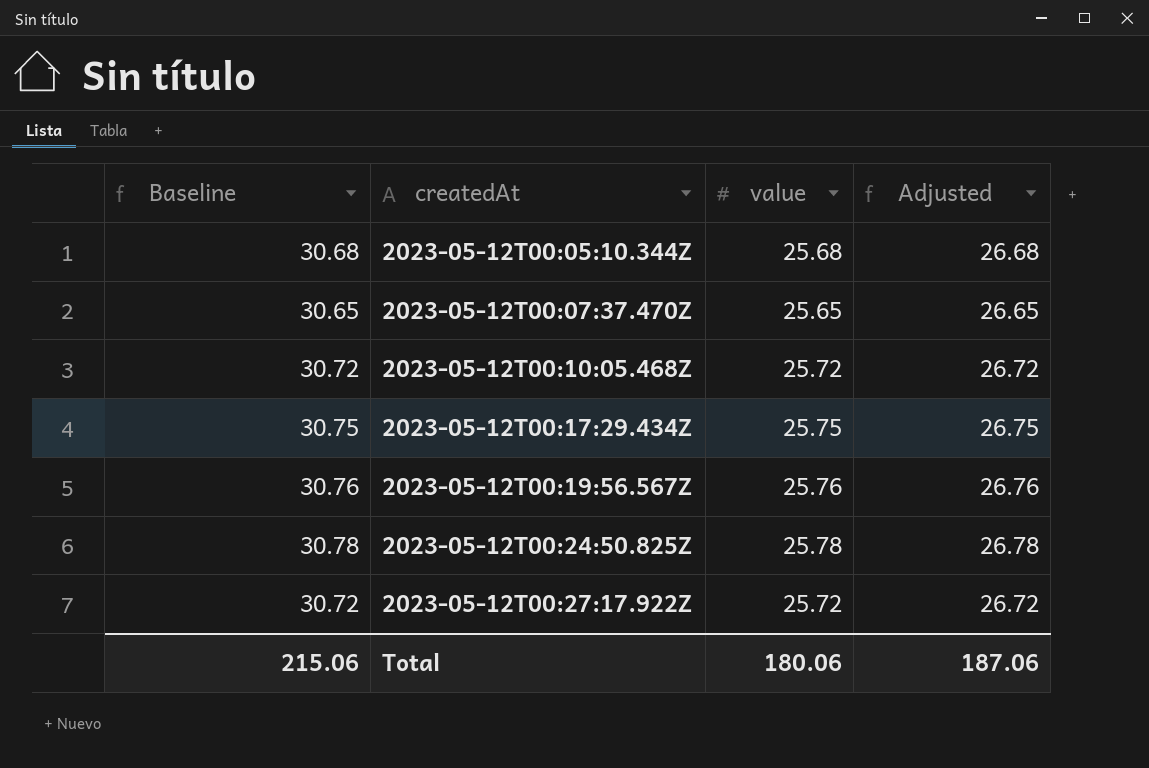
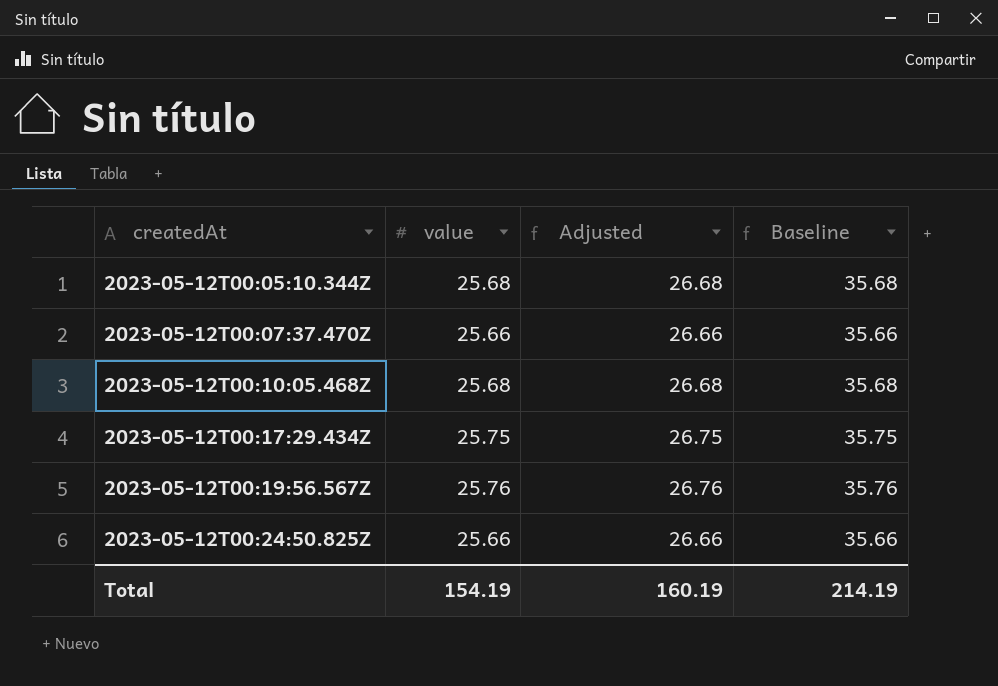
column Baseline | formula: [value] + 5 -> [value] + 10
column Baseline | position: 1 -> 4
row 2023-05-12T00:27:17.922Z: 30.72 | 25.72 | 26.72 -> none
2023-05-12T00:07:37.470Z | value: 25.65 -> 25.66
2023-05-12T00:07:37.470Z | Adjusted: 26.65 -> 26.66
2023-05-12T00:10:05.468Z | value: 25.72 -> 25.68
2023-05-12T00:10:05.468Z | Adjusted: 26.72 -> 26.68
2023-05-12T00:24:50.825Z | value: 25.78 -> 25.66
2023-05-12T00:24:50.825Z | Adjusted: 26.78 -> 26.66
Total | value: 180.06 -> 154.19
Total | Adjusted: 187.06 -> 160.19
Total | Baseline: 215.06 -> 214.19

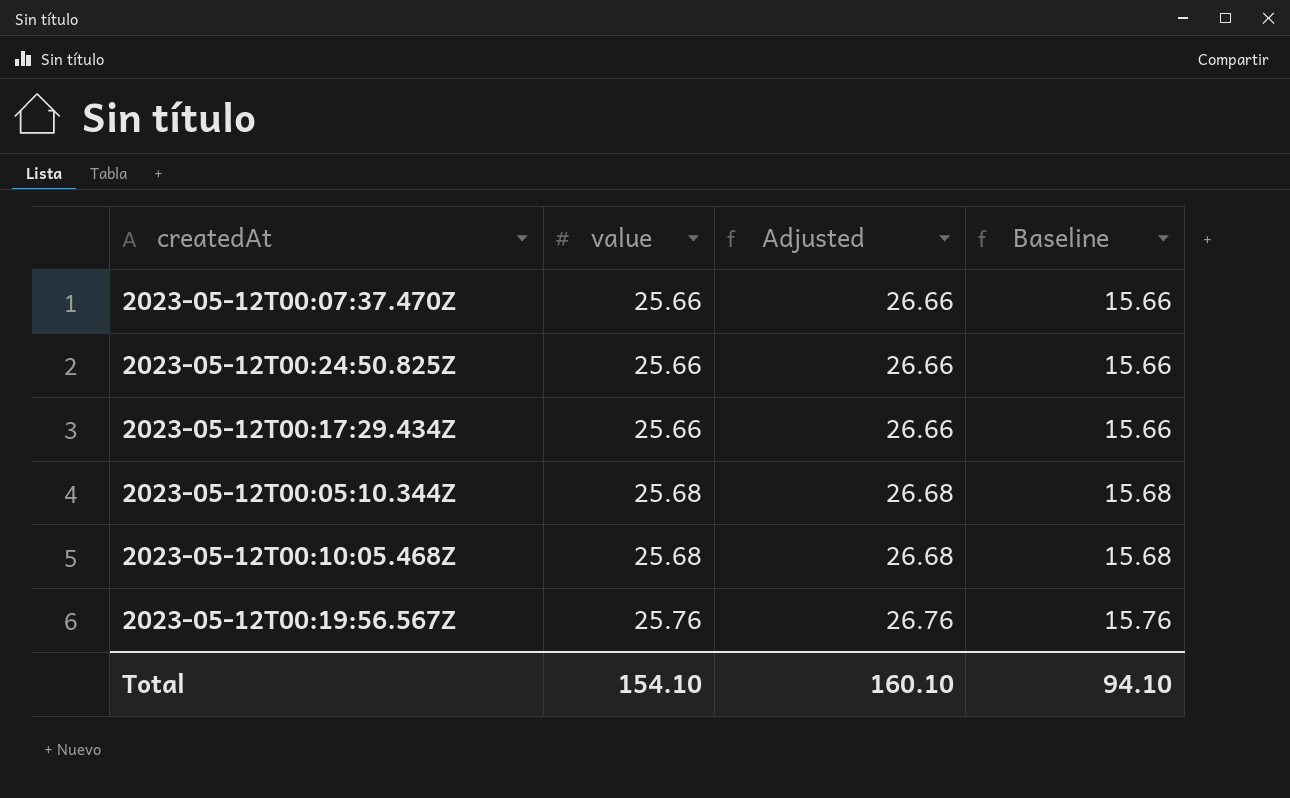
row order: createdAt ascending -> value ascending
column Baseline | formula: [value] + 10 -> [value] - 10
2023-05-12T00:17:29.434Z | value: 25.75 -> 25.66
2023-05-12T00:17:29.434Z | Adjusted: 26.75 -> 26.66
Total | value: 154.19 -> 154.10
Total | Adjusted: 160.19 -> 160.10
Total | Baseline: 214.19 -> 94.10

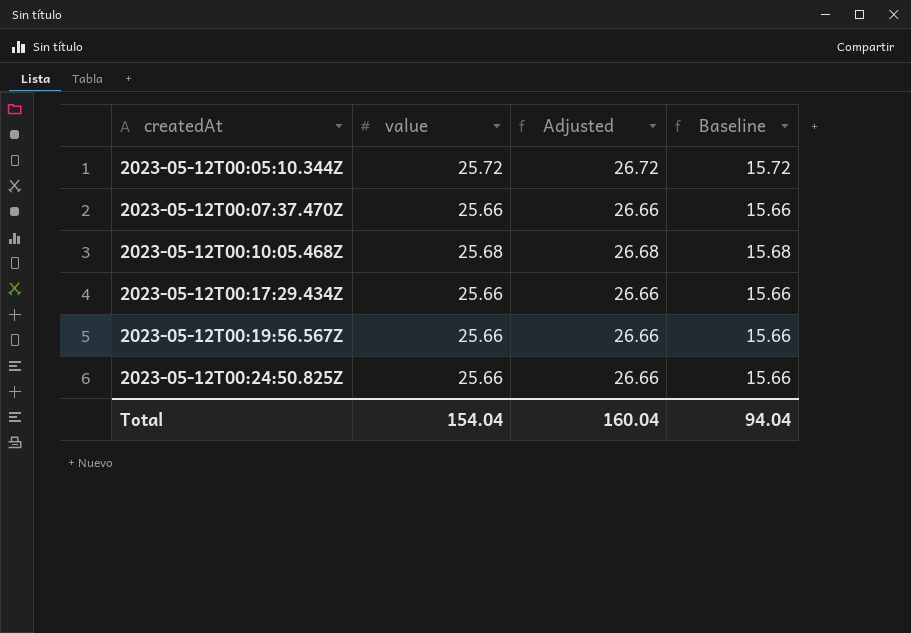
row order: value ascending -> createdAt ascending
2023-05-12T00:05:10.344Z | value: 25.68 -> 25.72
2023-05-12T00:05:10.344Z | Adjusted: 26.68 -> 26.72
2023-05-12T00:05:10.344Z | Baseline: 15.68 -> 15.72
2023-05-12T00:19:56.567Z | value: 25.76 -> 25.66
2023-05-12T00:19:56.567Z | Adjusted: 26.76 -> 26.66
2023-05-12T00:19:56.567Z | Baseline: 15.76 -> 15.66
Total | value: 154.10 -> 154.04
Total | Adjusted: 160.10 -> 160.04
Total | Baseline: 94.10 -> 94.04

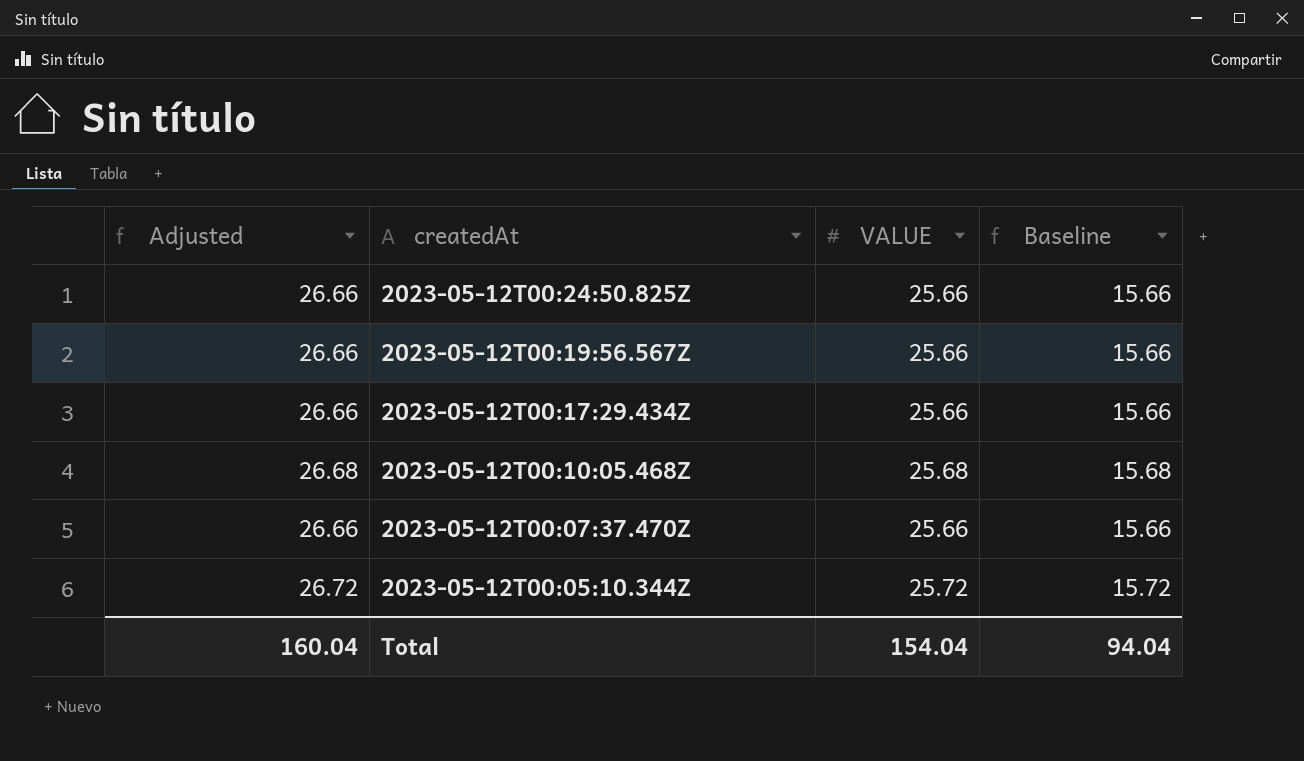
row order: createdAt ascending -> createdAt descending
column Adjusted | position: 3 -> 1
column name: value -> VALUE

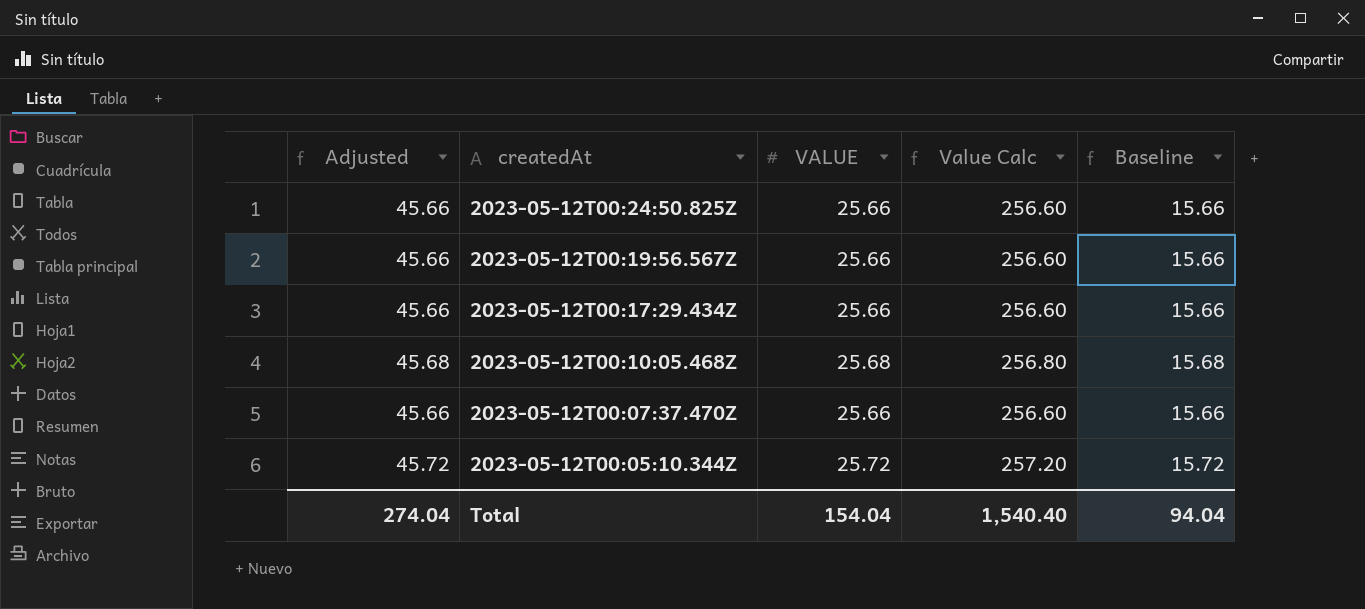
column Adjusted | formula: [VALUE] + 1 -> [VALUE] + 20
column Value Calc | formula: none -> [VALUE] * 10
Total | Adjusted: 160.04 -> 274.04

